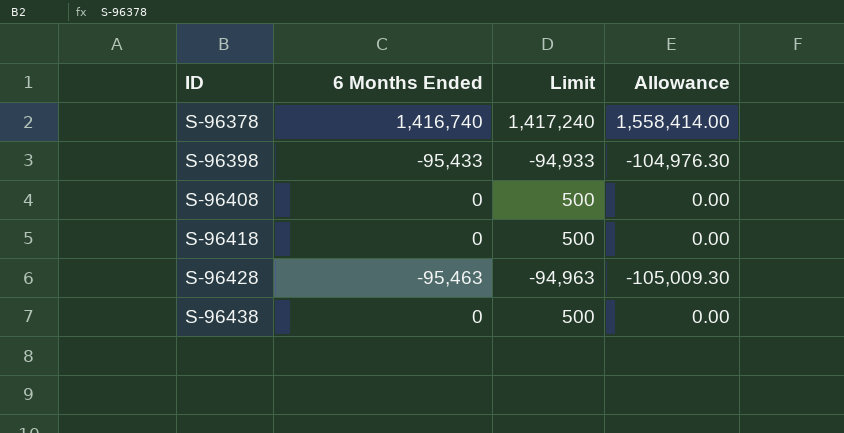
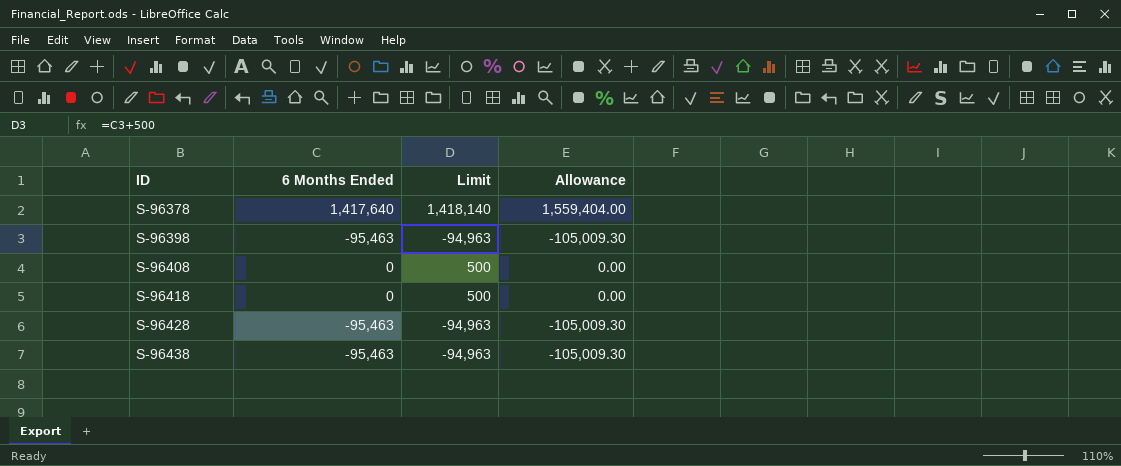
S-96378 | 6 Months Ended: 1,416,740 -> 1,417,640
S-96378 | Limit: 1,417,240 -> 1,418,140
S-96378 | Allowance: 1,558,414.00 -> 1,559,404.00
S-96398 | 6 Months Ended: -95,433 -> -95,463
S-96398 | Limit: -94,933 -> -94,963
S-96398 | Allowance: -104,976.30 -> -105,009.30
S-96438 | 6 Months Ended: 0 -> -95,463
S-96438 | Limit: 500 -> -94,963
S-96438 | Allowance: 0.00 -> -105,009.30

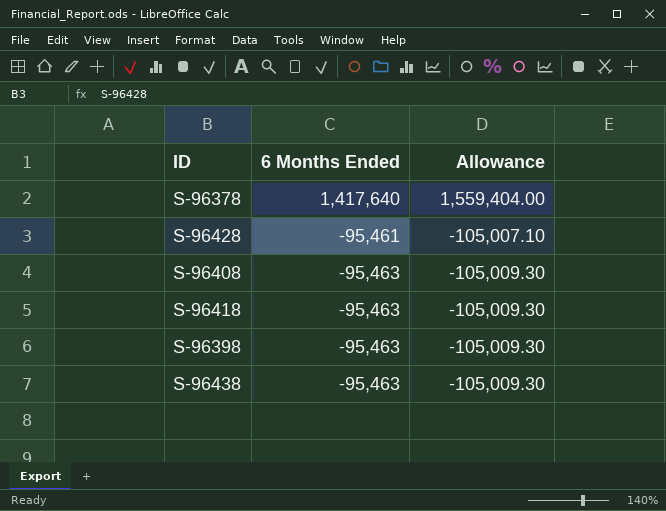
row order: ID ascending -> 6 Months Ended descending
column Limit | formula: [6 Months Ended] + 500 -> none
S-96428 | 6 Months Ended: -95,463 -> -95,461
S-96428 | Allowance: -105,009.30 -> -105,007.10
S-96408 | 6 Months Ended: 0 -> -95,463
S-96408 | Allowance: 0.00 -> -105,009.30
S-96418 | 6 Months Ended: 0 -> -95,463
S-96418 | Allowance: 0.00 -> -105,009.30

